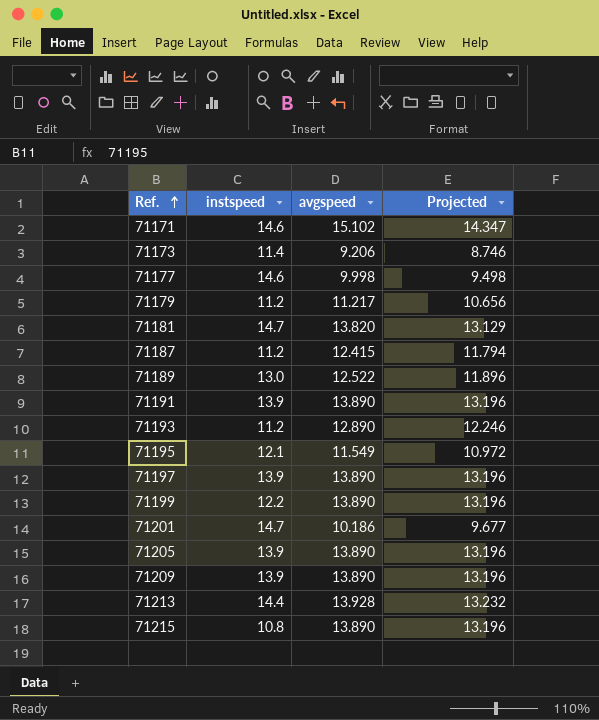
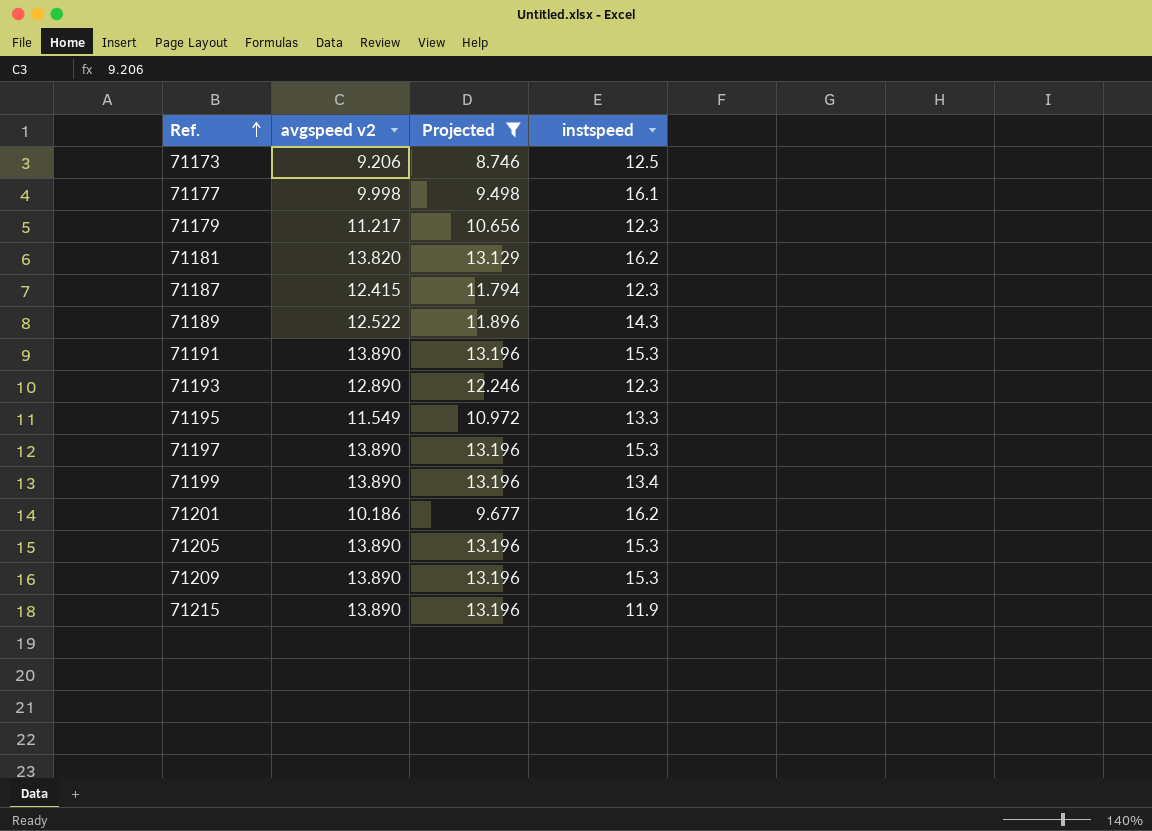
filter: none -> Projected <= 13.196
column name: avgspeed -> avgspeed v2
column instspeed | position: 2 -> 4
71173 | instspeed: 11.4 -> 12.5
71177 | instspeed: 14.6 -> 16.1
71179 | instspeed: 11.2 -> 12.3
71181 | instspeed: 14.7 -> 16.2
71187 | instspeed: 11.2 -> 12.3
71189 | instspeed: 13.0 -> 14.3
71191 | instspeed: 13.9 -> 15.3
71193 | instspeed: 11.2 -> 12.3
71195 | instspeed: 12.1 -> 13.3
71197 | instspeed: 13.9 -> 15.3
71199 | instspeed: 12.2 -> 13.4
71201 | instspeed: 14.7 -> 16.2
71205 | instspeed: 13.9 -> 15.3
71209 | instspeed: 13.9 -> 15.3
71215 | instspeed: 10.8 -> 11.9

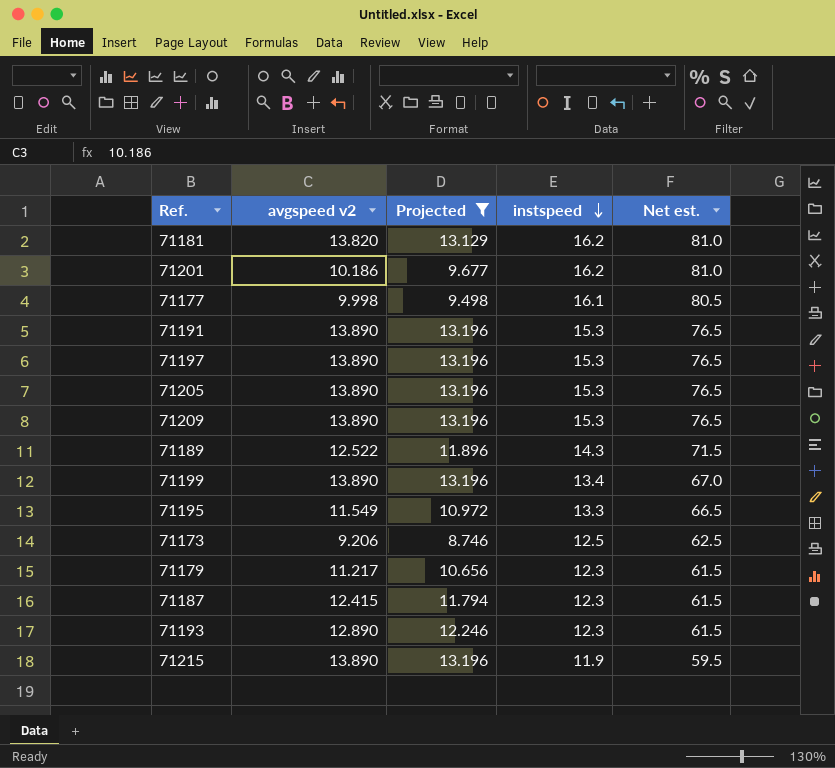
row order: Ref. ascending -> instspeed descending
column Net est. | formula: none -> [instspeed] * 5

